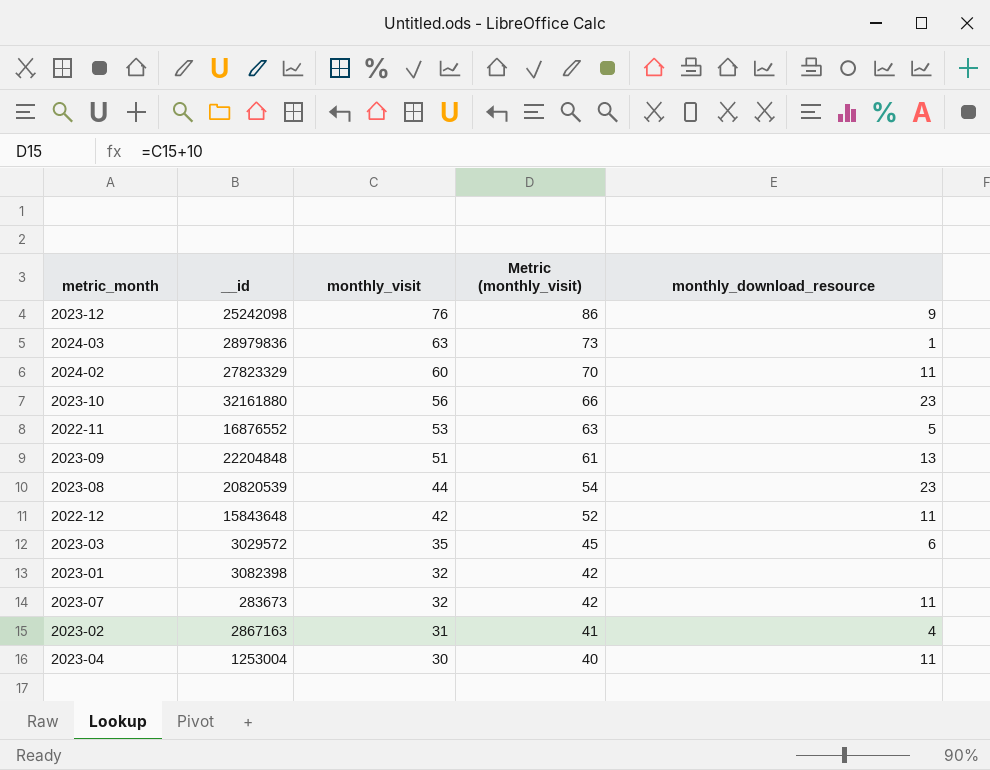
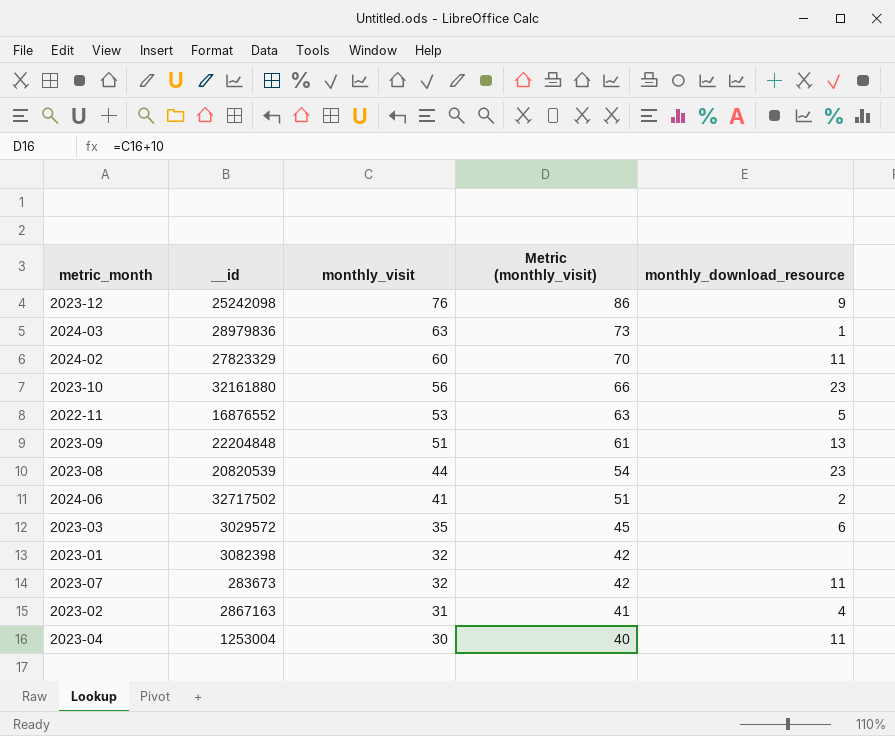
row 2022-12: 15843648 | 42 | 52 | 11 -> none
row 2024-06: none -> 32717502 | 41 | 51 | 2

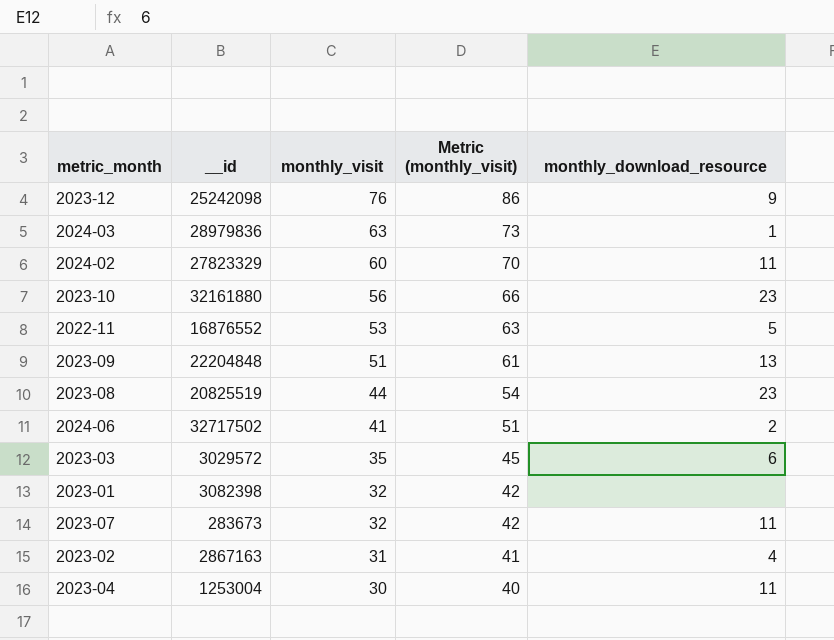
2023-08 | __id: 20820539 -> 20825519

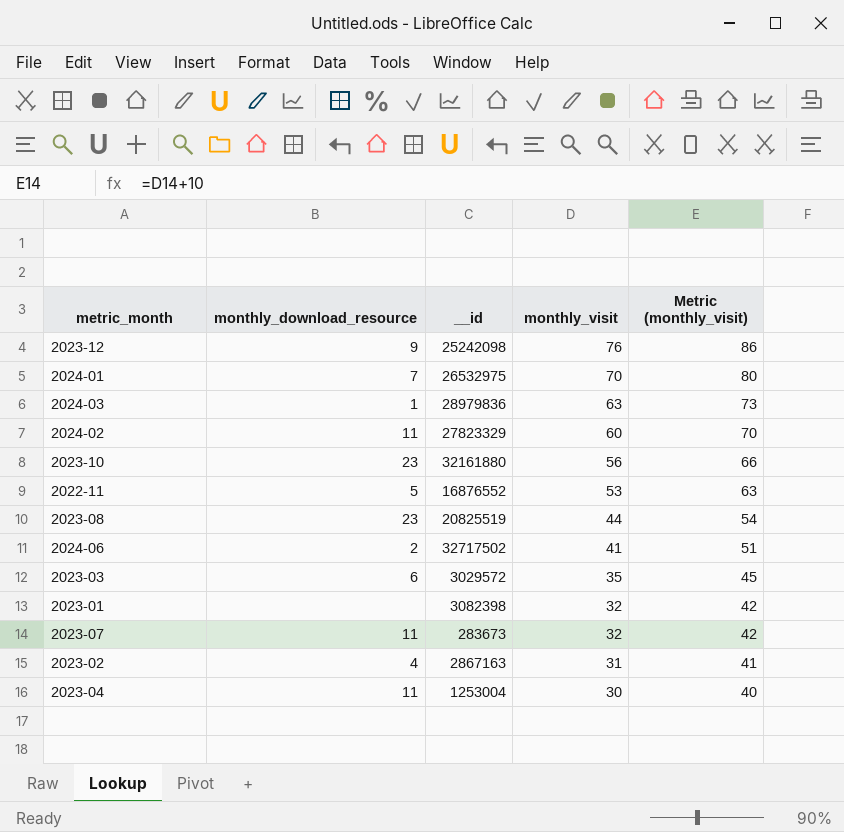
column monthly_download_resource | position: 5 -> 2
row 2023-09: 22204848 | 51 | 61 | 13 -> none
row 2024-01: none -> 7 | 26532975 | 70 | 80

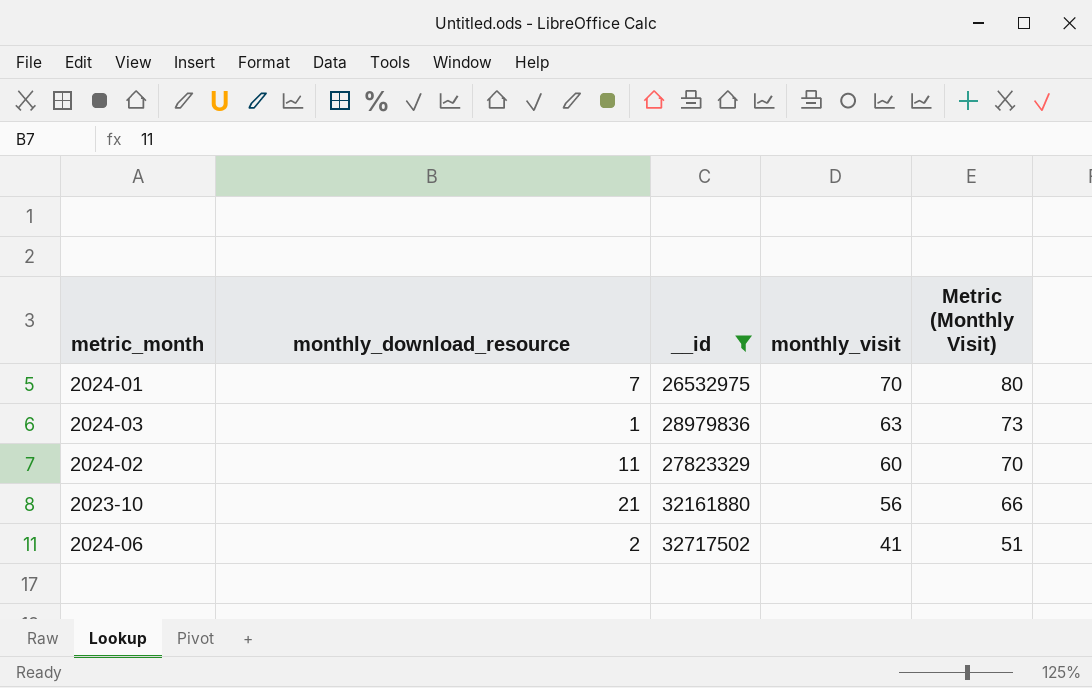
filter: none -> __id >= 26532975
column name: Metric (monthly_visit) -> Metric (Monthly Visit)
2023-10 | monthly_download_resource: 23 -> 21

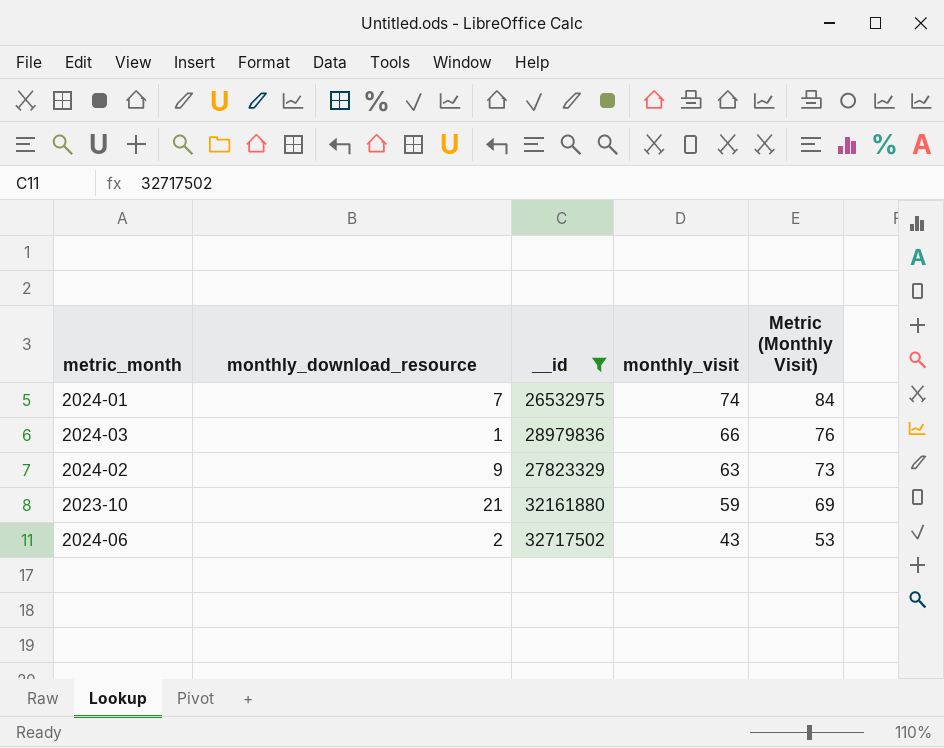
2024-01 | monthly_visit: 70 -> 74
2024-01 | Metric (Monthly Visit): 80 -> 84
2024-03 | monthly_visit: 63 -> 66
2024-03 | Metric (Monthly Visit): 73 -> 76
2024-02 | monthly_download_resource: 11 -> 9
2024-02 | monthly_visit: 60 -> 63
2024-02 | Metric (Monthly Visit): 70 -> 73
2023-10 | monthly_visit: 56 -> 59
2023-10 | Metric (Monthly Visit): 66 -> 69
2024-06 | monthly_visit: 41 -> 43
2024-06 | Metric (Monthly Visit): 51 -> 53

